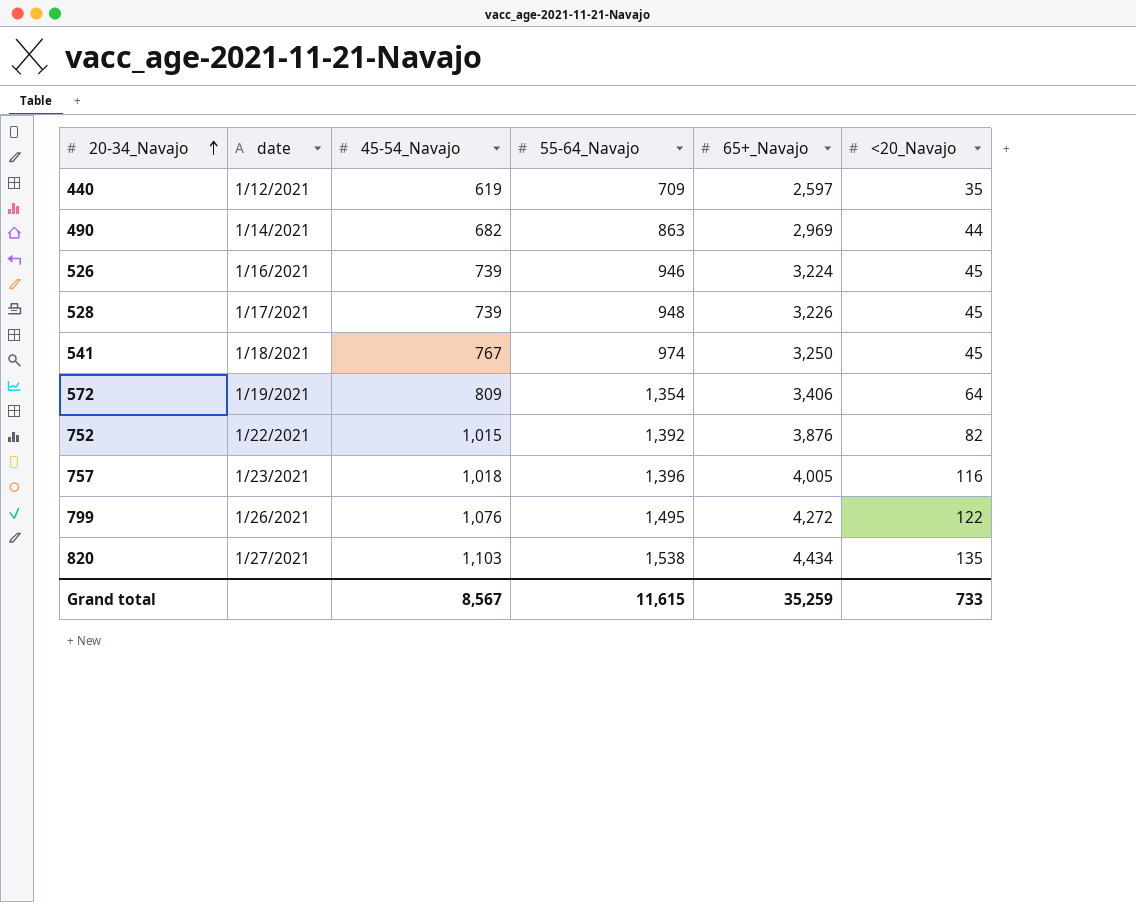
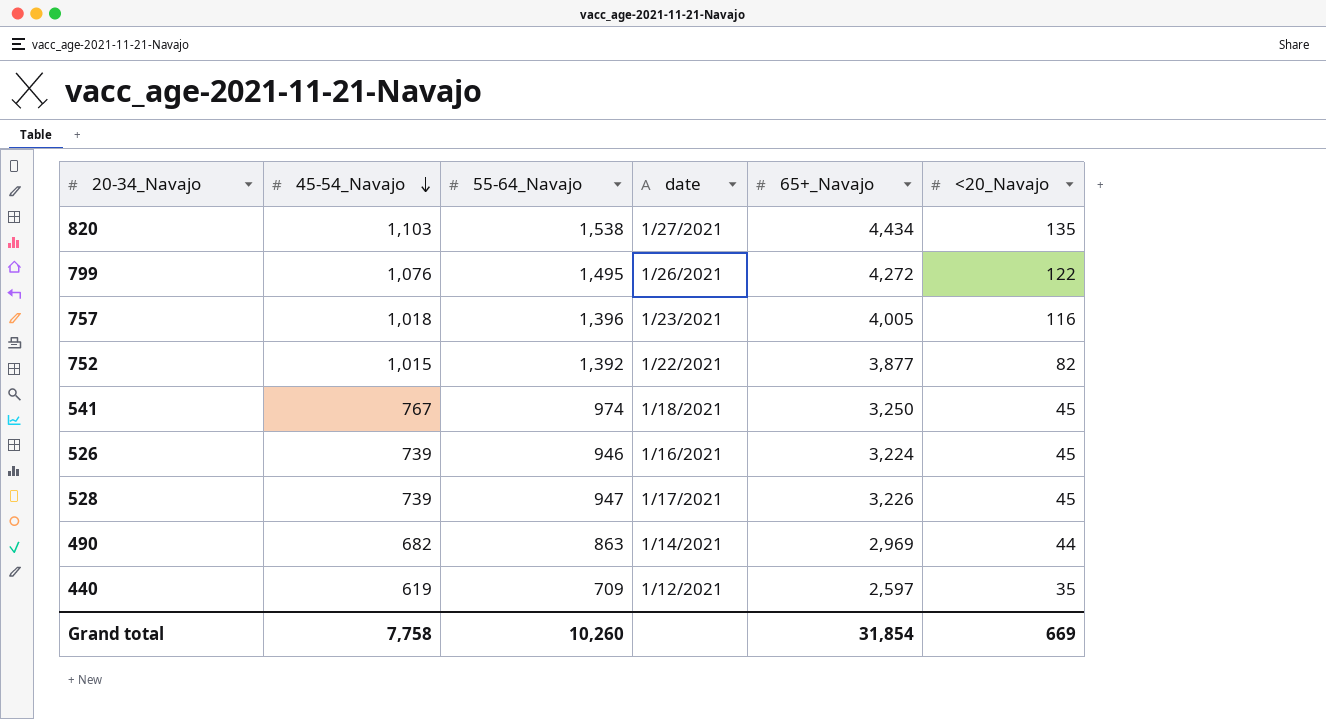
row order: 20-34_Navajo ascending -> 45-54_Navajo descending
column date | position: 2 -> 4
row 572: 1/19/2021 | 809 | 1,354 | 3,406 | 64 -> none
752 | 65+_Navajo: 3,876 -> 3,877
528 | 55-64_Navajo: 948 -> 947
Grand total | 45-54_Navajo: 8,567 -> 7,758
Grand total | 55-64_Navajo: 11,615 -> 10,260
Grand total | 65+_Navajo: 35,259 -> 31,854
Grand total | <20_Navajo: 733 -> 669

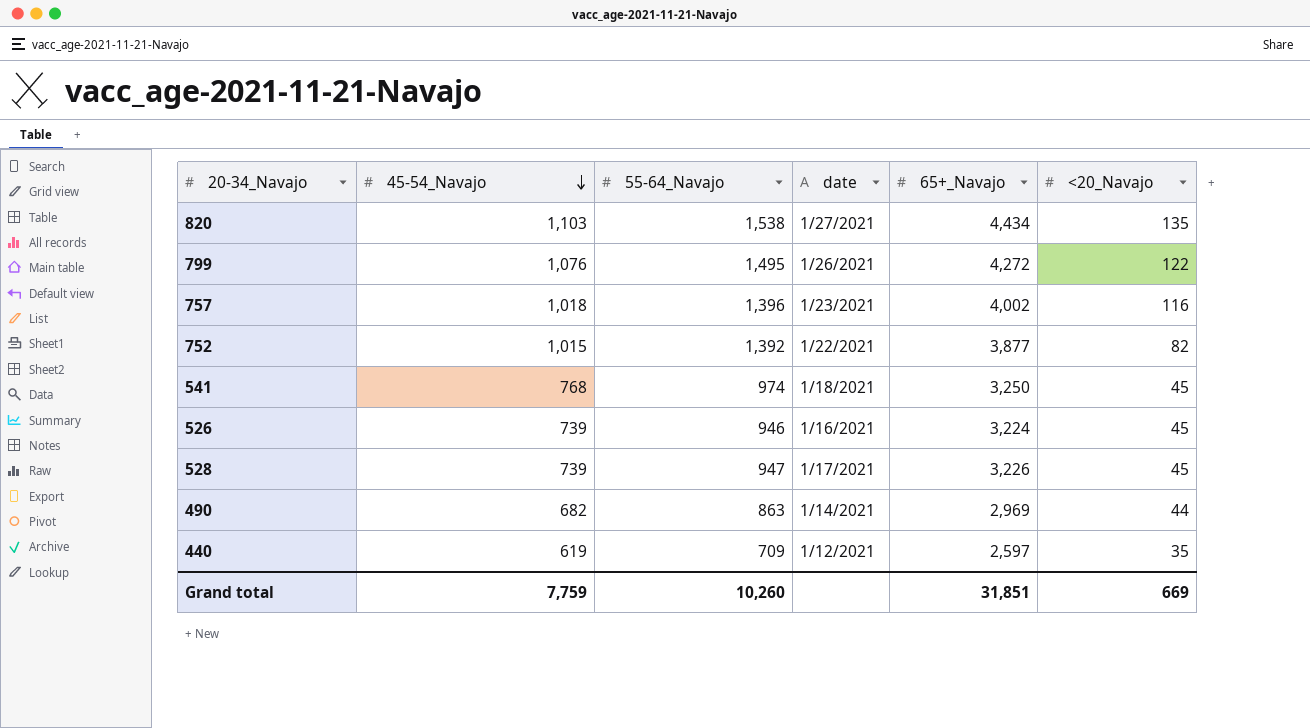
757 | 65+_Navajo: 4,005 -> 4,002
541 | 45-54_Navajo: 767 -> 768
Grand total | 45-54_Navajo: 7,758 -> 7,759
Grand total | 65+_Navajo: 31,854 -> 31,851

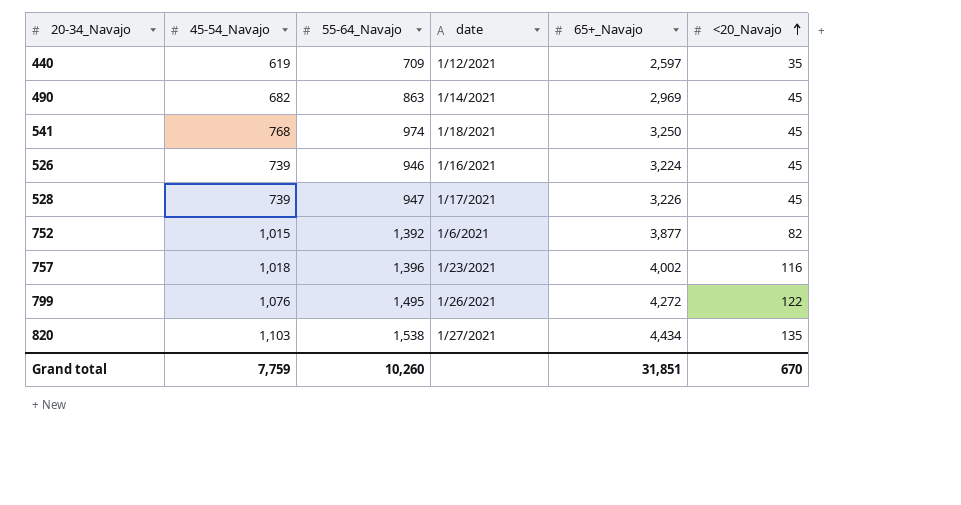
row order: 45-54_Navajo descending -> <20_Navajo ascending
490 | <20_Navajo: 44 -> 45
752 | date: 1/22/2021 -> 1/6/2021
Grand total | <20_Navajo: 669 -> 670

